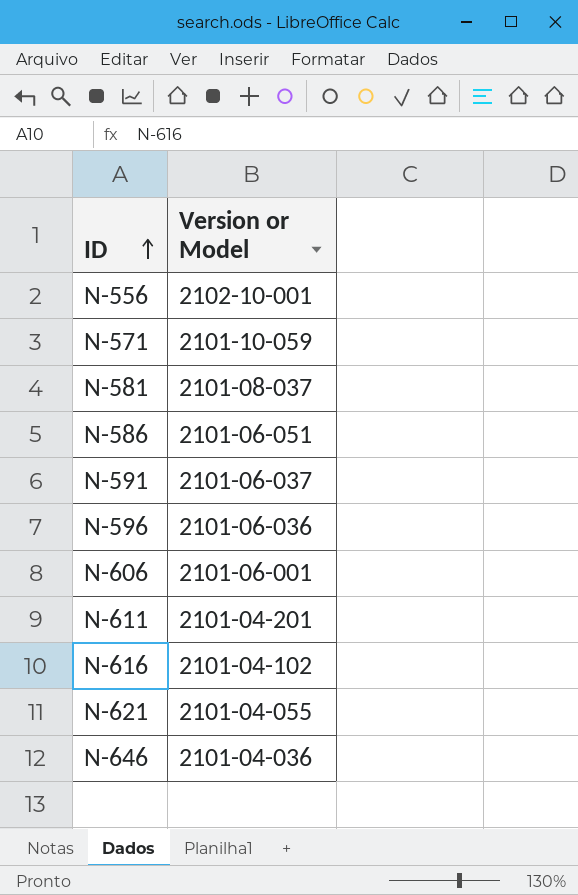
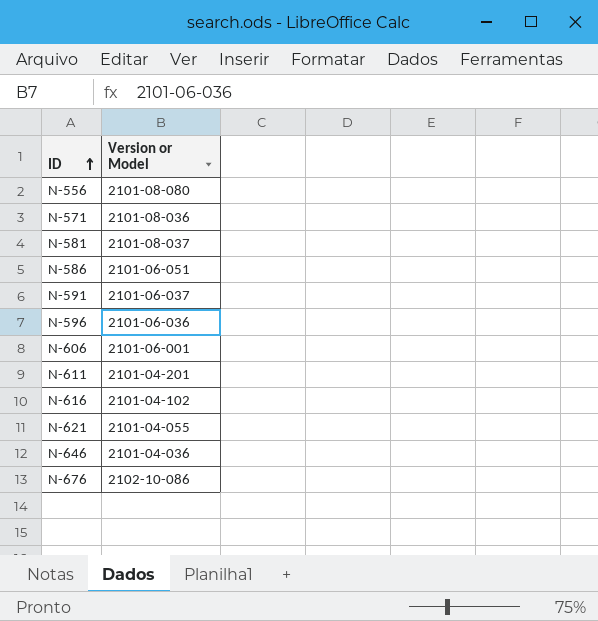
N-556 | Version or Model: 2102-10-001 -> 2101-08-080
N-571 | Version or Model: 2101-10-059 -> 2101-08-036
row N-676: none -> 2102-10-086

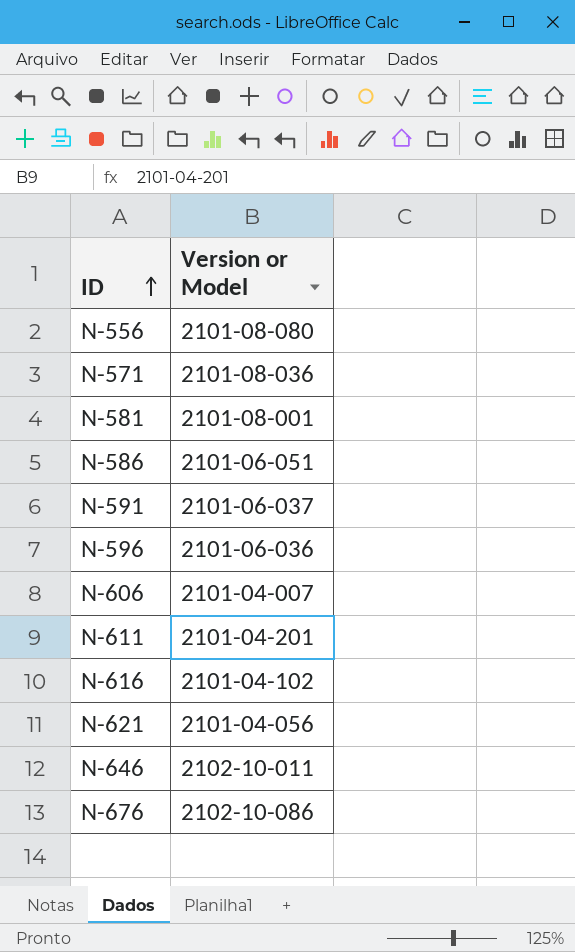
N-581 | Version or Model: 2101-08-037 -> 2101-08-001
N-606 | Version or Model: 2101-06-001 -> 2101-04-007
N-621 | Version or Model: 2101-04-055 -> 2101-04-056
N-646 | Version or Model: 2101-04-036 -> 2102-10-011

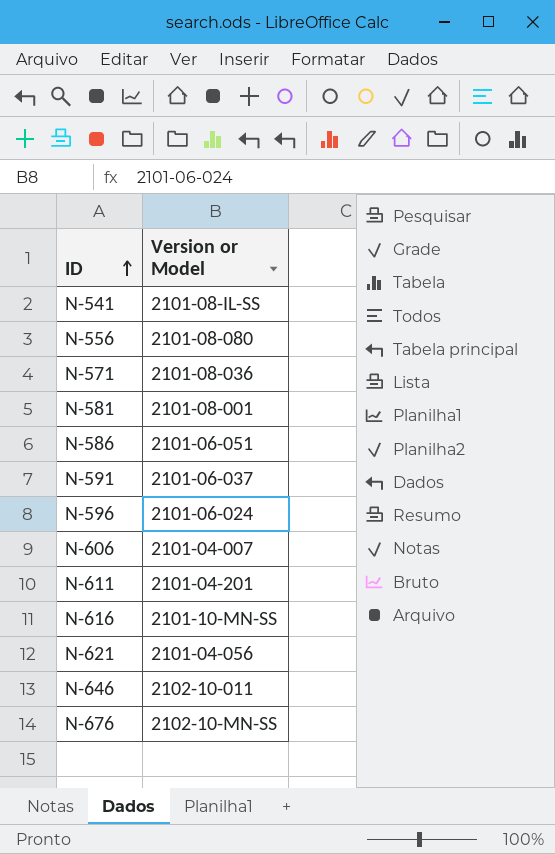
row N-541: none -> 2101-08-IL-SS
N-596 | Version or Model: 2101-06-036 -> 2101-06-024
N-616 | Version or Model: 2101-04-102 -> 2101-10-MN-SS
N-676 | Version or Model: 2102-10-086 -> 2102-10-MN-SS

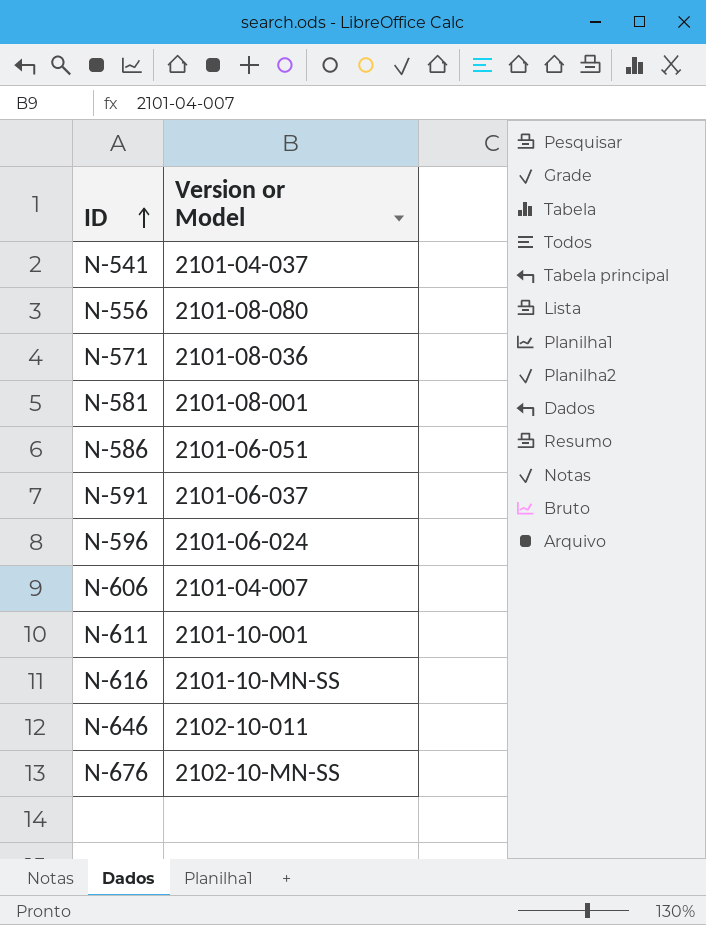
row N-621: 2101-04-056 -> none
N-541 | Version or Model: 2101-08-IL-SS -> 2101-04-037
N-611 | Version or Model: 2101-04-201 -> 2101-10-001

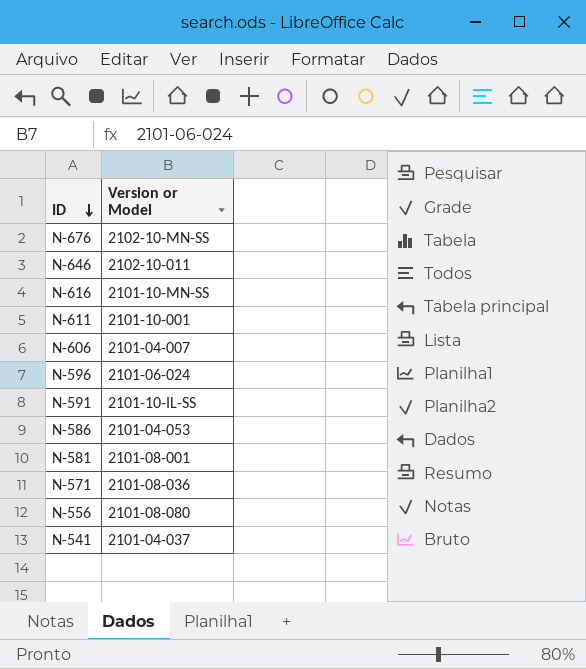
row order: ID ascending -> ID descending
N-591 | Version or Model: 2101-06-037 -> 2101-10-IL-SS
N-586 | Version or Model: 2101-06-051 -> 2101-04-053

